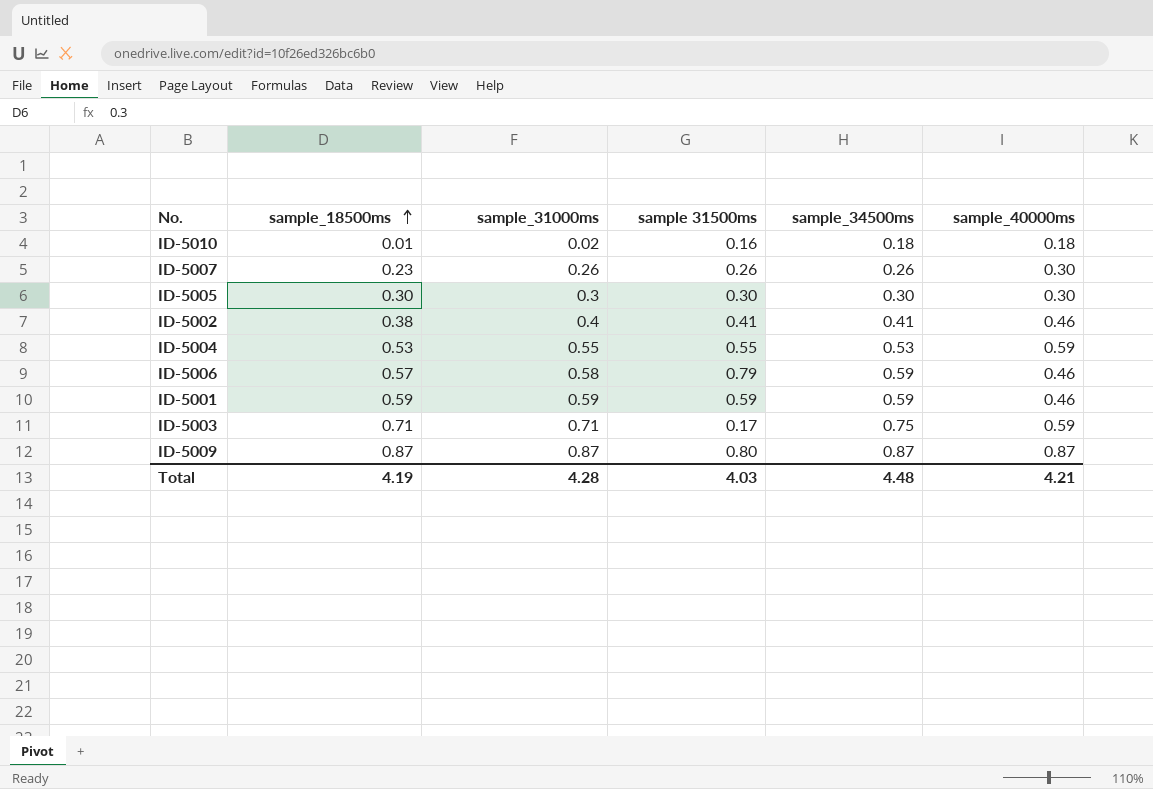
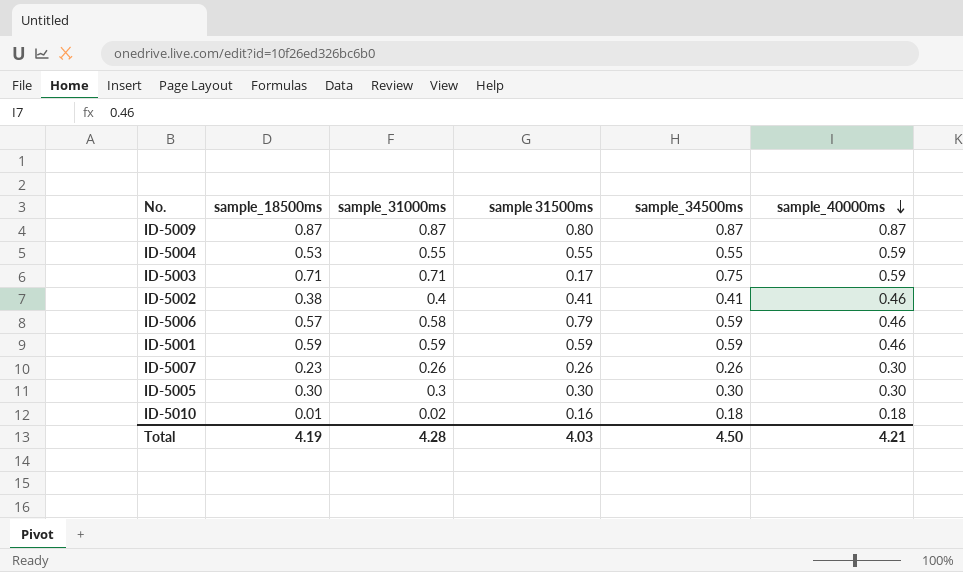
row order: sample_18500ms ascending -> sample_40000ms descending
ID-5004 | sample_34500ms: 0.53 -> 0.55
Total | sample_34500ms: 4.48 -> 4.50

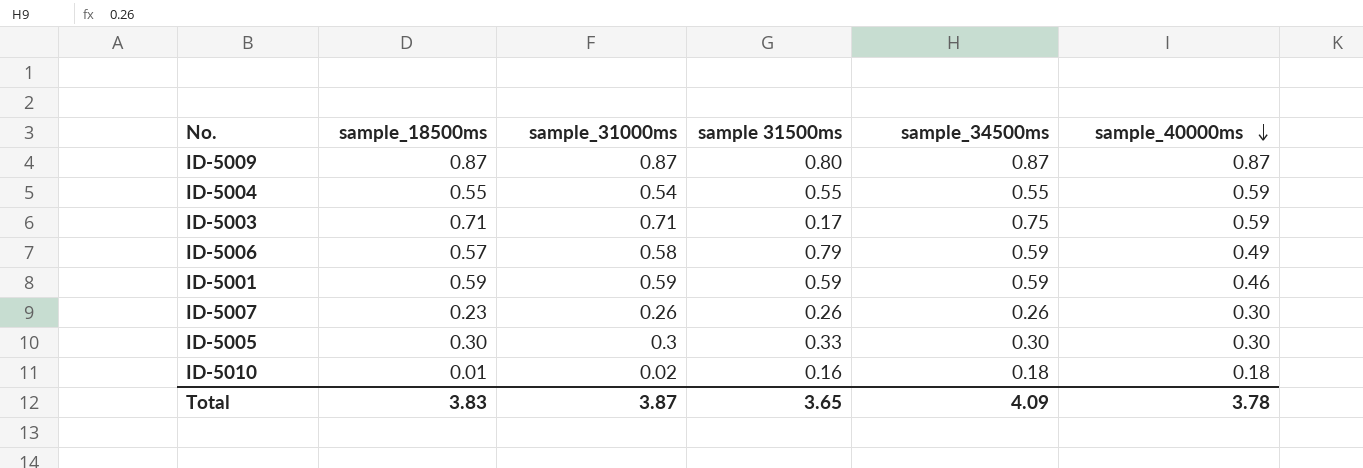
row ID-5002: 0.38 | 0.4 | 0.41 | 0.41 | 0.46 -> none
ID-5004 | sample_18500ms: 0.53 -> 0.55
ID-5004 | sample_31000ms: 0.55 -> 0.54
ID-5006 | sample_40000ms: 0.46 -> 0.49
ID-5005 | sample 31500ms: 0.30 -> 0.33
Total | sample_18500ms: 4.19 -> 3.83
Total | sample_31000ms: 4.28 -> 3.87
Total | sample 31500ms: 4.03 -> 3.65
Total | sample_34500ms: 4.50 -> 4.09
Total | sample_40000ms: 4.21 -> 3.78

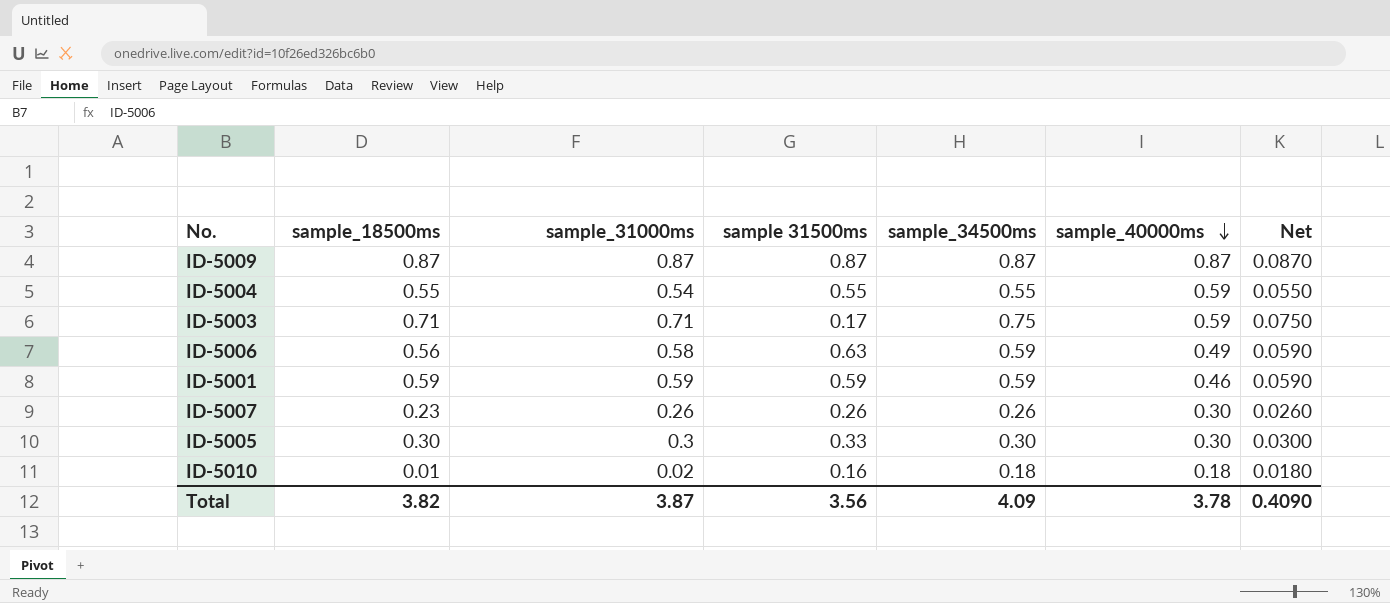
column Net | formula: none -> [sample_34500ms] * 0.1
ID-5009 | sample 31500ms: 0.80 -> 0.87
ID-5006 | sample_18500ms: 0.57 -> 0.56
ID-5006 | sample 31500ms: 0.79 -> 0.63
Total | sample_18500ms: 3.83 -> 3.82
Total | sample 31500ms: 3.65 -> 3.56

